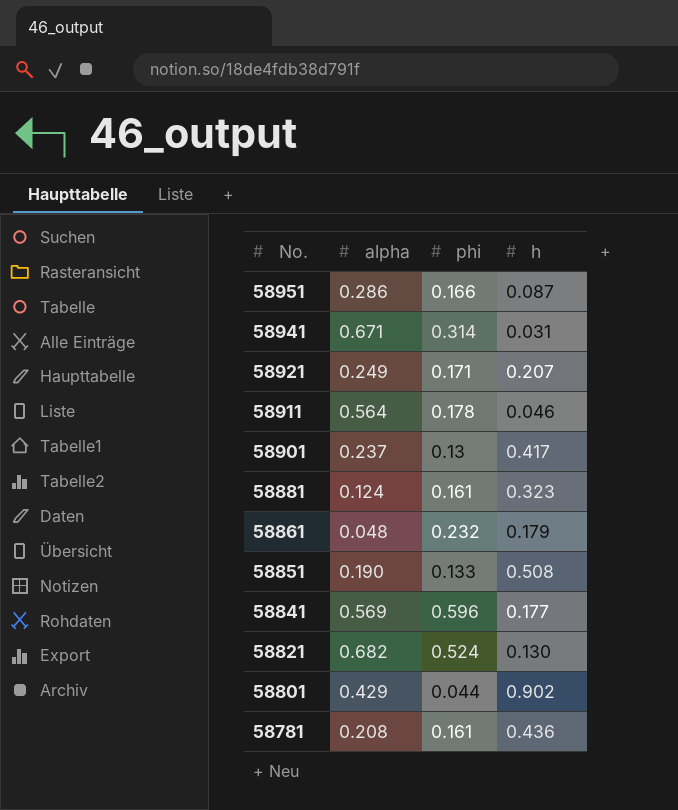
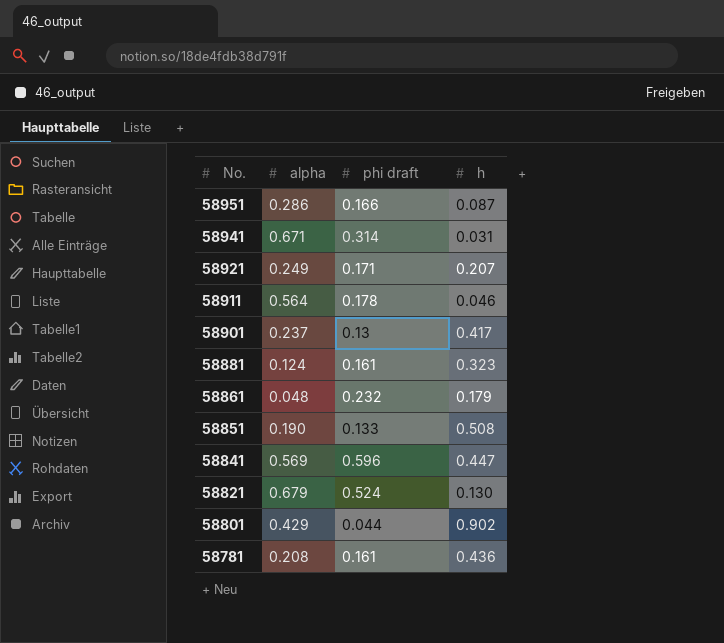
column name: phi -> phi draft
58841 | h: 0.177 -> 0.447
58821 | alpha: 0.682 -> 0.679

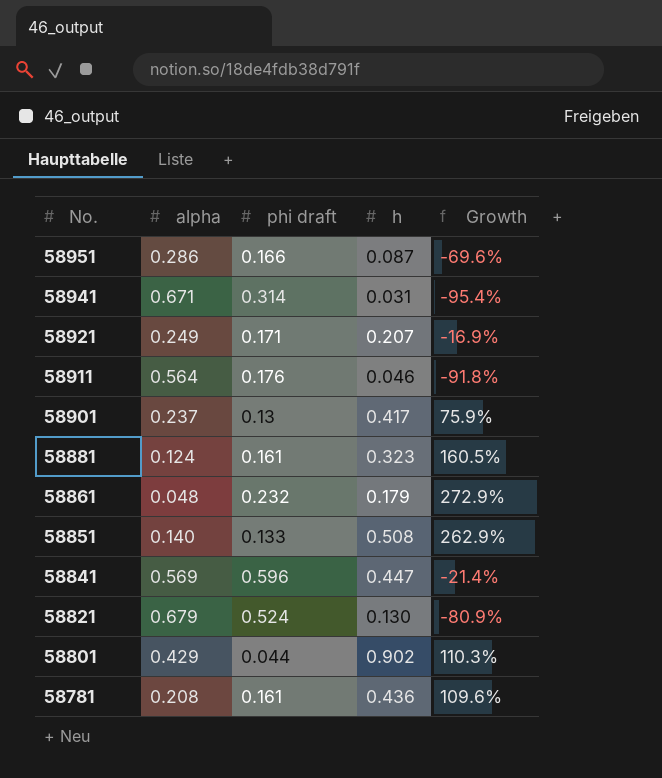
column Growth | formula: none -> ([h] - [alpha]) / [alpha]
58911 | phi draft: 0.178 -> 0.176
58851 | alpha: 0.190 -> 0.140

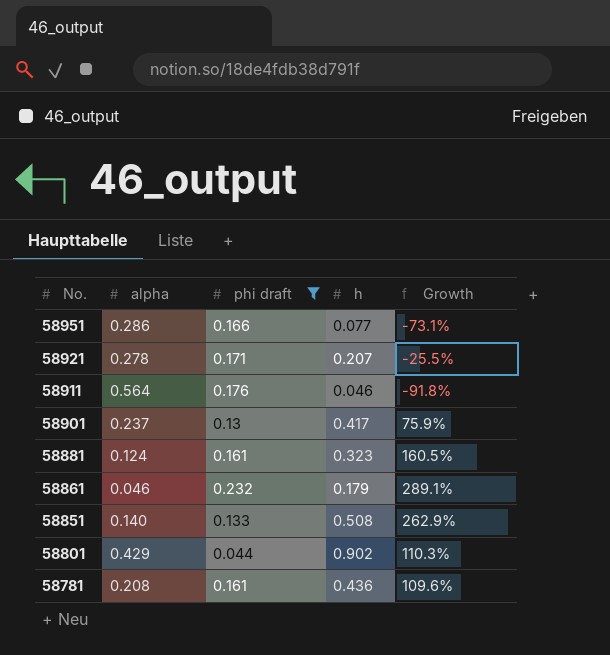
filter: none -> phi draft <= 0.232
58951 | h: 0.087 -> 0.077
58951 | Growth: -69.6% -> -73.1%
58921 | alpha: 0.249 -> 0.278
58921 | Growth: -16.9% -> -25.5%
58861 | alpha: 0.048 -> 0.046
58861 | Growth: 272.9% -> 289.1%

